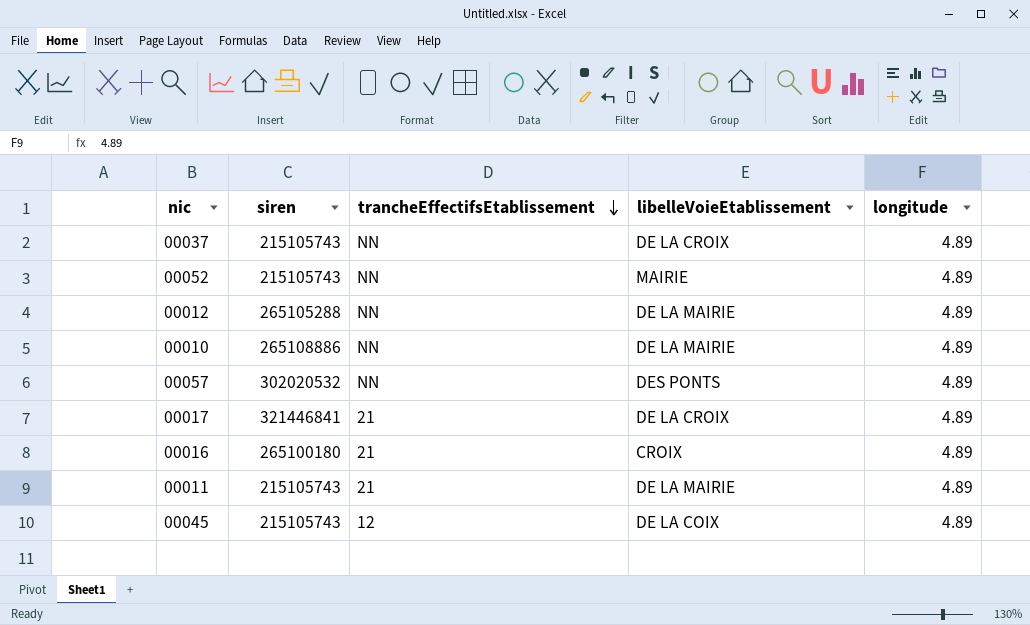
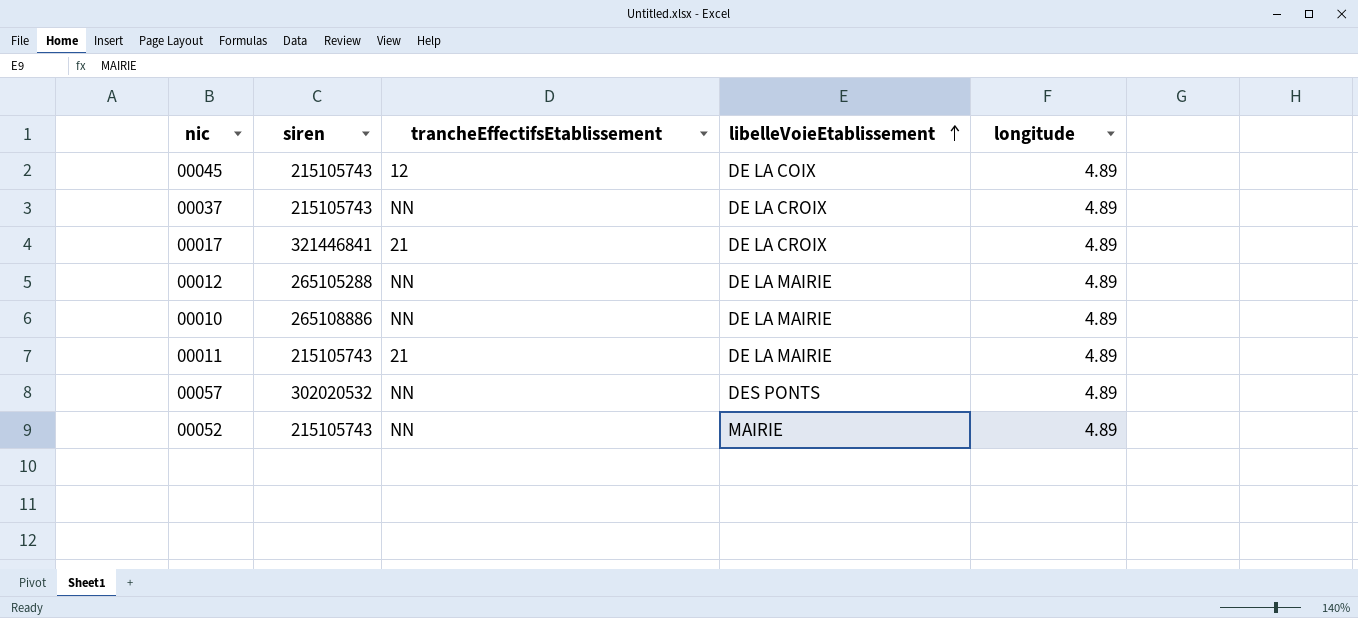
row order: trancheEffectifsEtablissement descending -> libelleVoieEtablissement ascending
row 00016: 265100180 | 21 | CROIX | 4.89 -> none

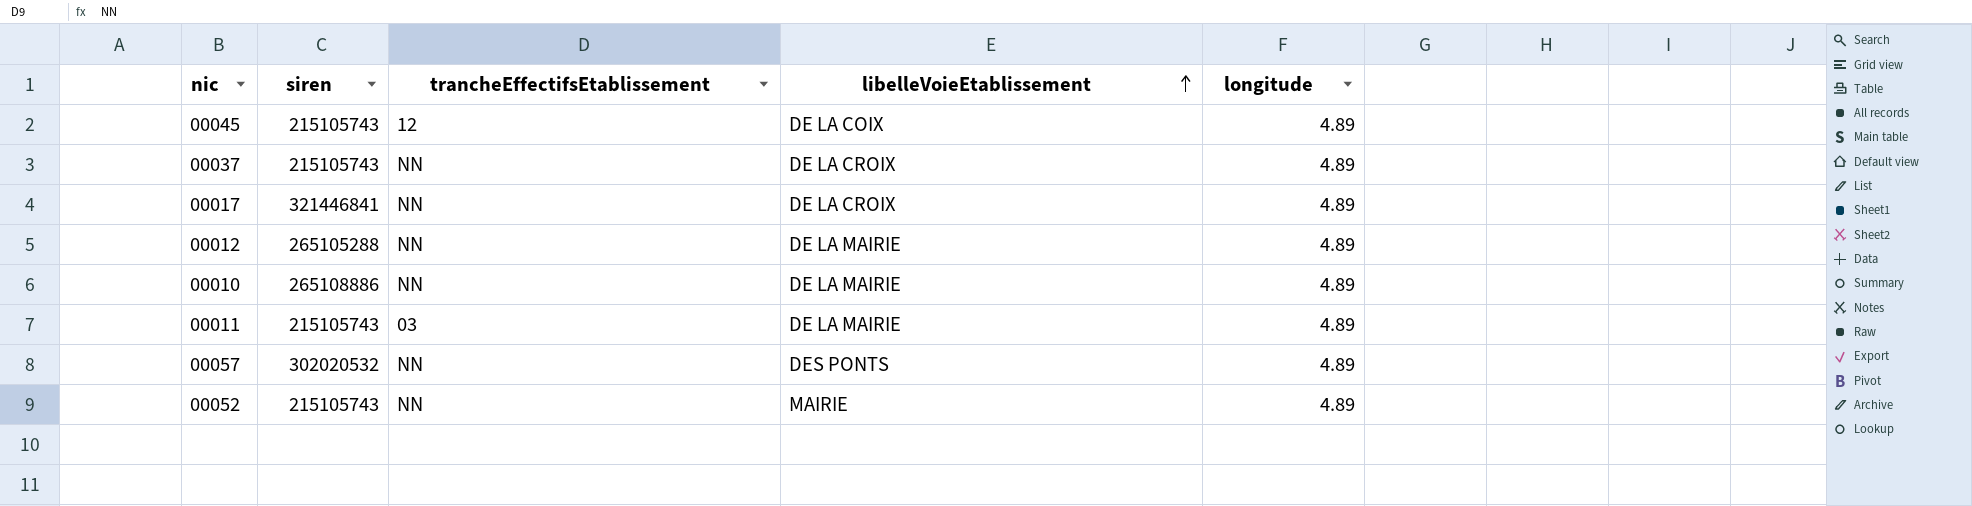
00017 | trancheEffectifsEtablissement: 21 -> NN
00011 | trancheEffectifsEtablissement: 21 -> 03

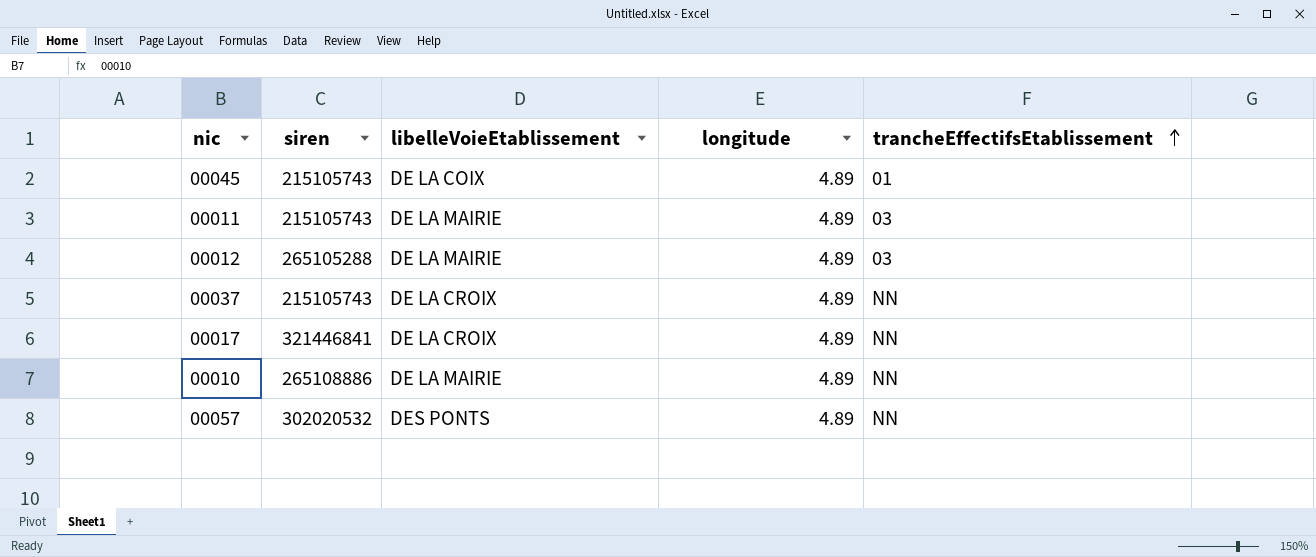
row order: libelleVoieEtablissement ascending -> trancheEffectifsEtablissement ascending
column trancheEffectifsEtablissement | position: 3 -> 5
row 00052: 215105743 | NN | MAIRIE | 4.89 -> none
00045 | trancheEffectifsEtablissement: 12 -> 01
00012 | trancheEffectifsEtablissement: NN -> 03

